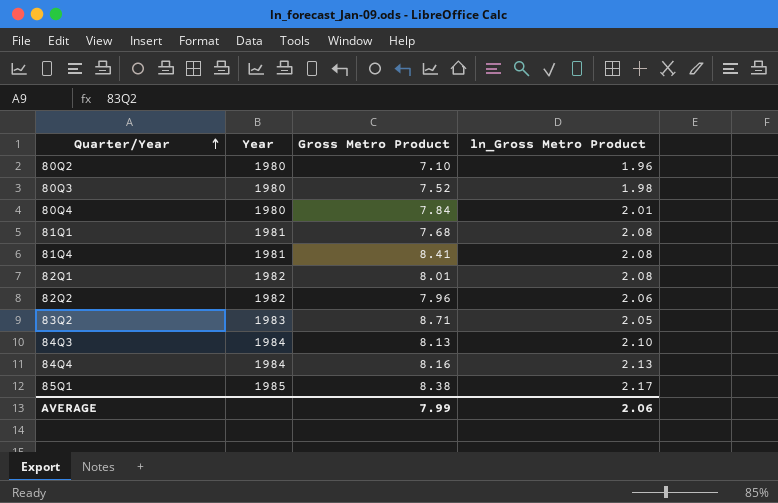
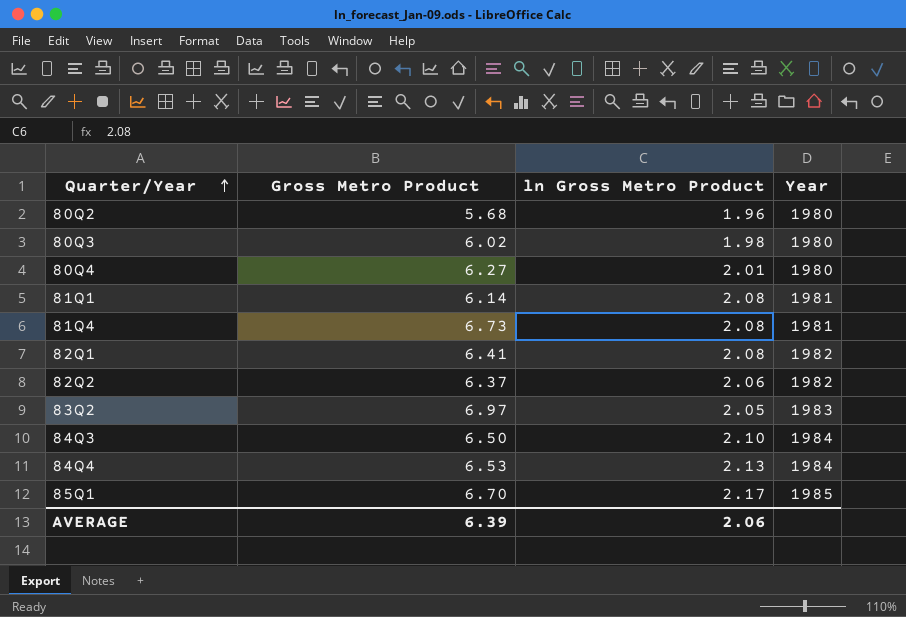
column name: ln_Gross Metro Product -> ln Gross Metro Product
column Year | position: 2 -> 4
80Q2 | Gross Metro Product: 7.10 -> 5.68
80Q3 | Gross Metro Product: 7.52 -> 6.02
80Q4 | Gross Metro Product: 7.84 -> 6.27
81Q1 | Gross Metro Product: 7.68 -> 6.14
81Q4 | Gross Metro Product: 8.41 -> 6.73
82Q1 | Gross Metro Product: 8.01 -> 6.41
82Q2 | Gross Metro Product: 7.96 -> 6.37
83Q2 | Gross Metro Product: 8.71 -> 6.97
84Q3 | Gross Metro Product: 8.13 -> 6.50
84Q4 | Gross Metro Product: 8.16 -> 6.53
85Q1 | Gross Metro Product: 8.38 -> 6.70
AVERAGE | Gross Metro Product: 7.99 -> 6.39

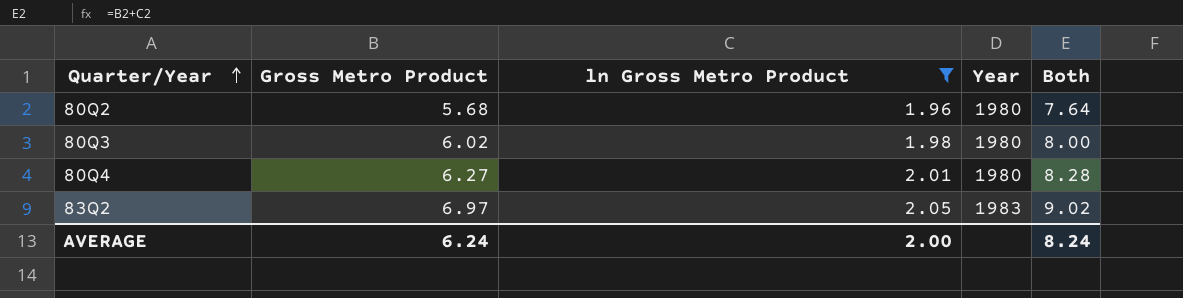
filter: none -> ln Gross Metro Product <= 2.05
column Both | formula: none -> [Gross Metro Product] + [ln Gross Metro Product]
AVERAGE | Gross Metro Product: 6.39 -> 6.24
AVERAGE | ln Gross Metro Product: 2.06 -> 2.00

